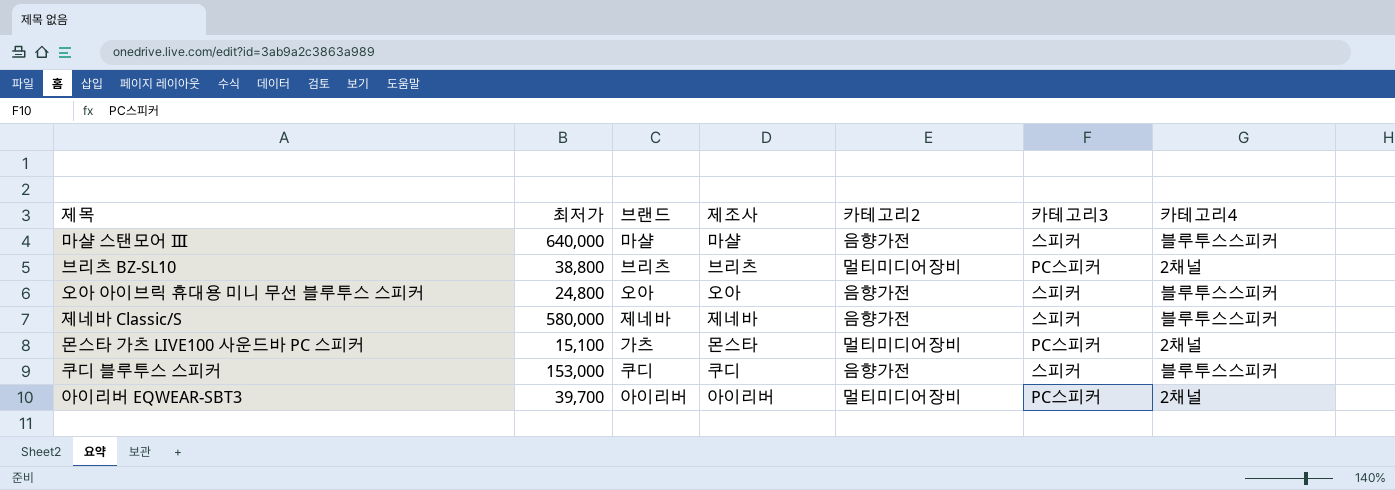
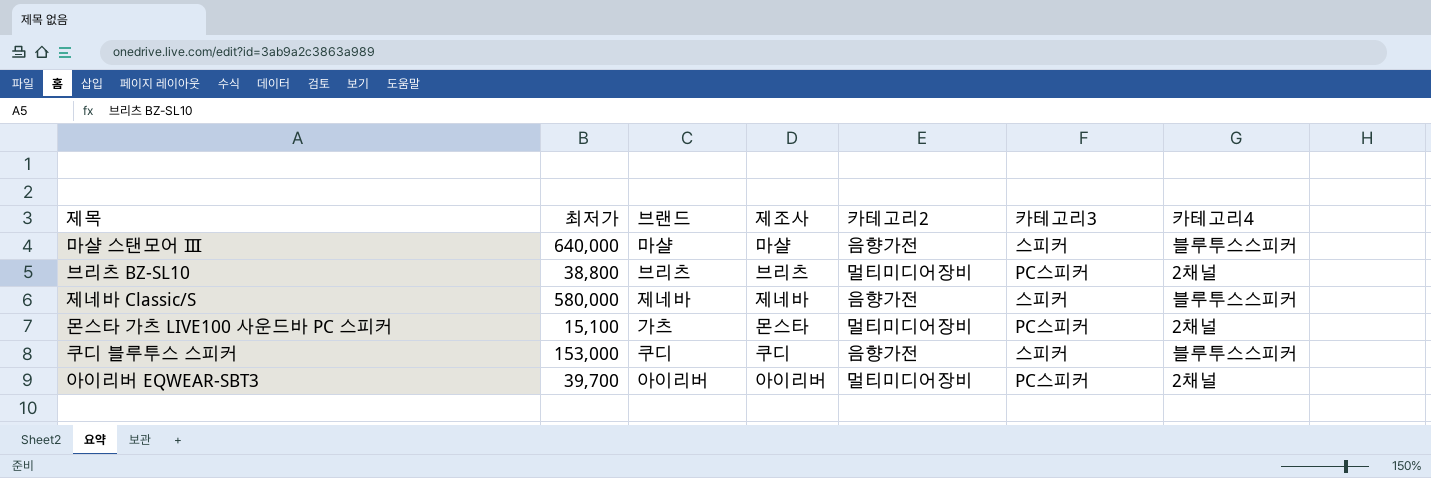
row 오아 아이브릭 휴대용 미니 무선 블루투스 스피커: 24,800 | 오아 | 오아 | 음향가전 | 스피커 | 블루투스스피커 -> none

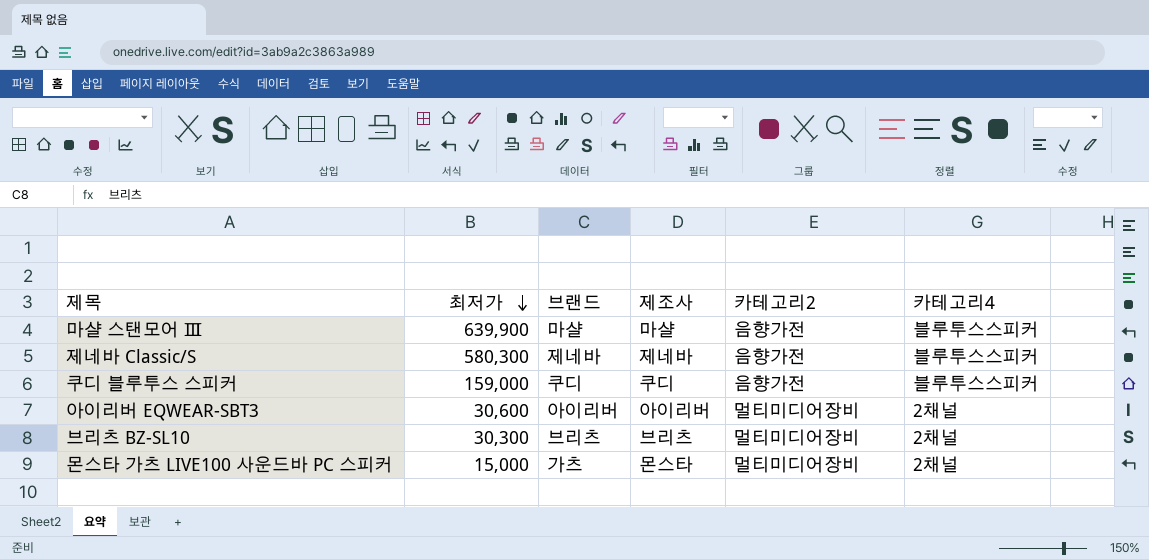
row order: none -> 최저가 descending
column 카테고리3 | position: 6 -> none
마샬 스탠모어 Ⅲ | 최저가: 640,000 -> 639,900
제네바 Classic/S | 최저가: 580,000 -> 580,300
쿠디 블루투스 스피커 | 최저가: 153,000 -> 159,000
아이리버 EQWEAR-SBT3 | 최저가: 39,700 -> 30,600
브리츠 BZ-SL10 | 최저가: 38,800 -> 30,300
몬스타 가츠 LIVE100 사운드바 PC 스피커 | 최저가: 15,100 -> 15,000

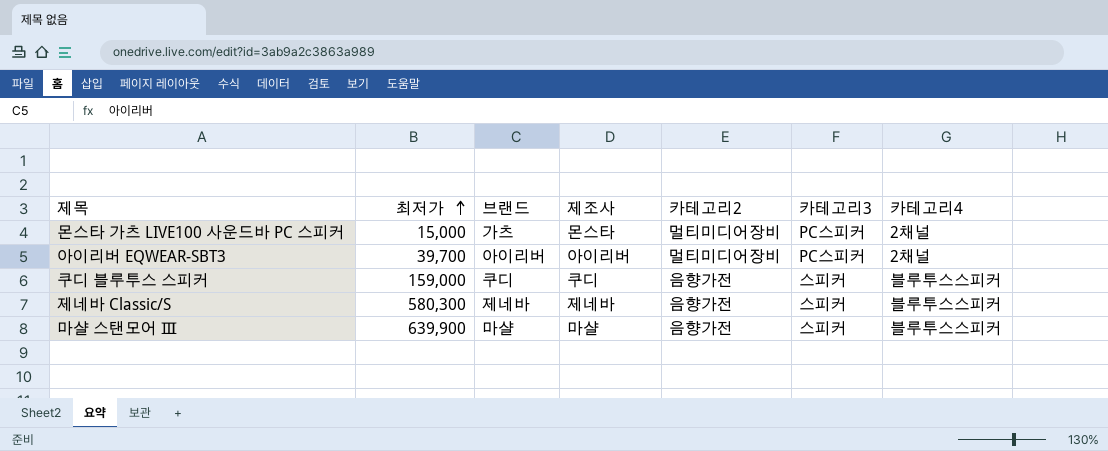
row order: 최저가 descending -> 최저가 ascending
column 카테고리3 | position: none -> 6
row 브리츠 BZ-SL10: 30,300 | 브리츠 | 브리츠 | 멀티미디어장비 | 2채널 -> none
아이리버 EQWEAR-SBT3 | 최저가: 30,600 -> 39,700

